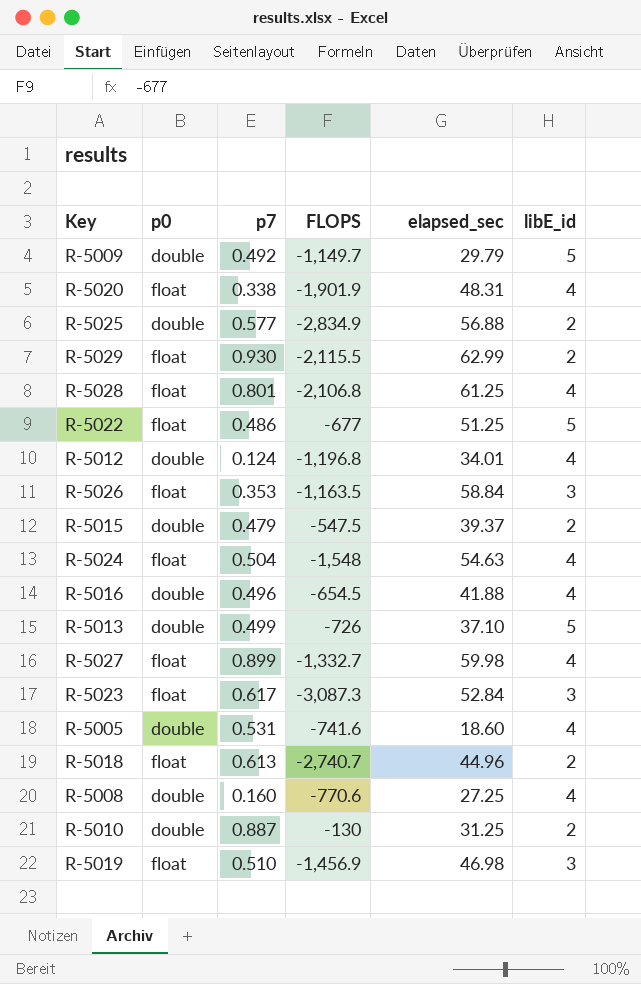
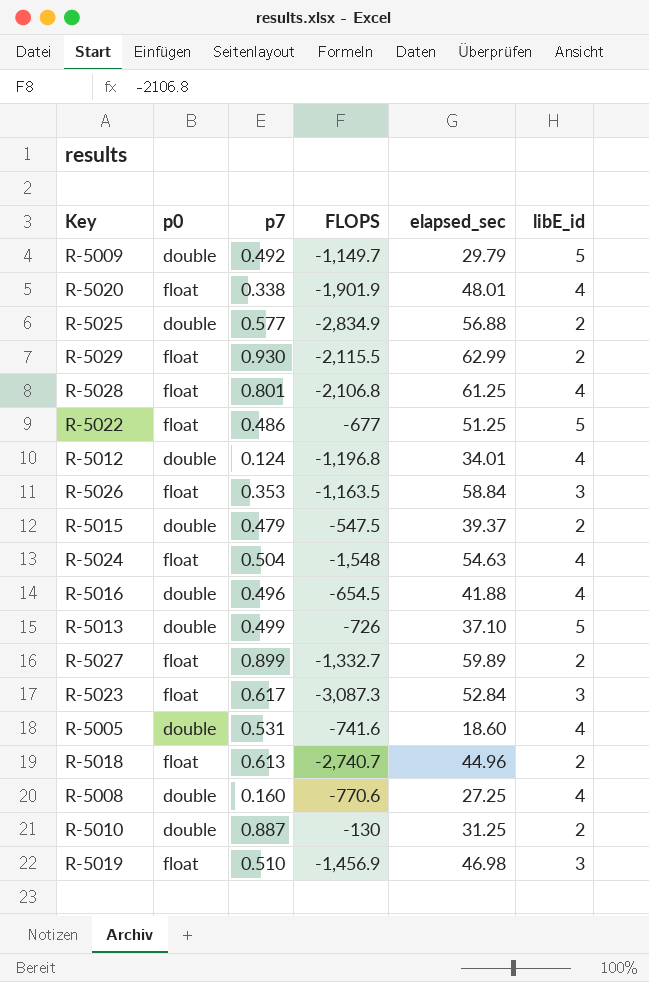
R-5020 | elapsed_sec: 48.31 -> 48.01
R-5027 | elapsed_sec: 59.98 -> 59.89
R-5027 | libE_id: 4 -> 2

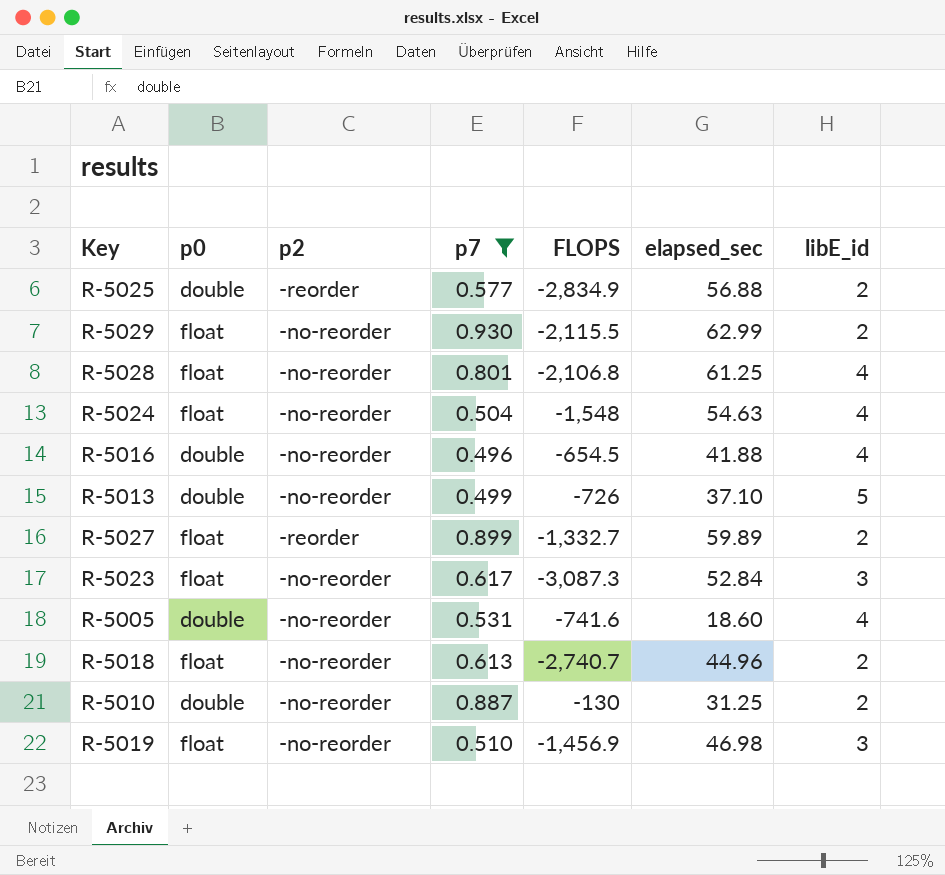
filter: none -> p7 >= 0.496
column p2 | position: none -> 3

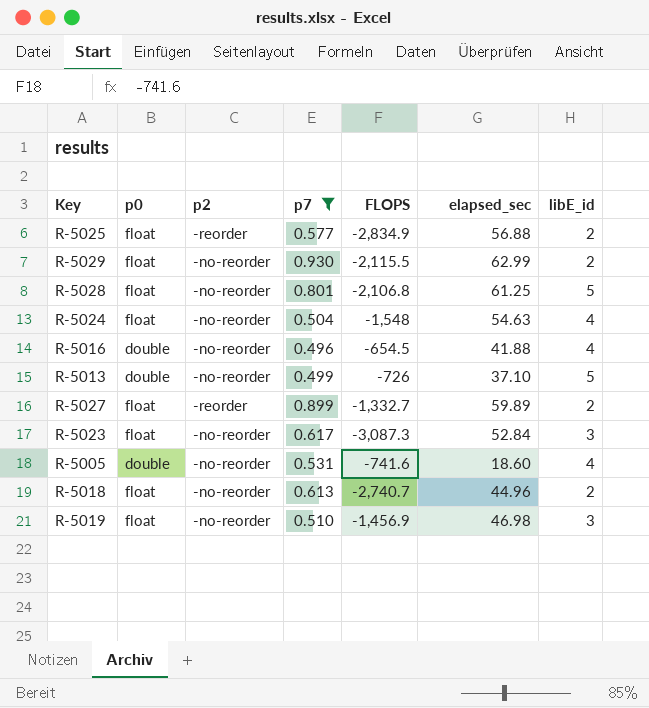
row R-5010: double | -no-reorder | 0.887 | -130 | 31.25 | 2 -> none
R-5025 | p0: double -> float
R-5028 | libE_id: 4 -> 5

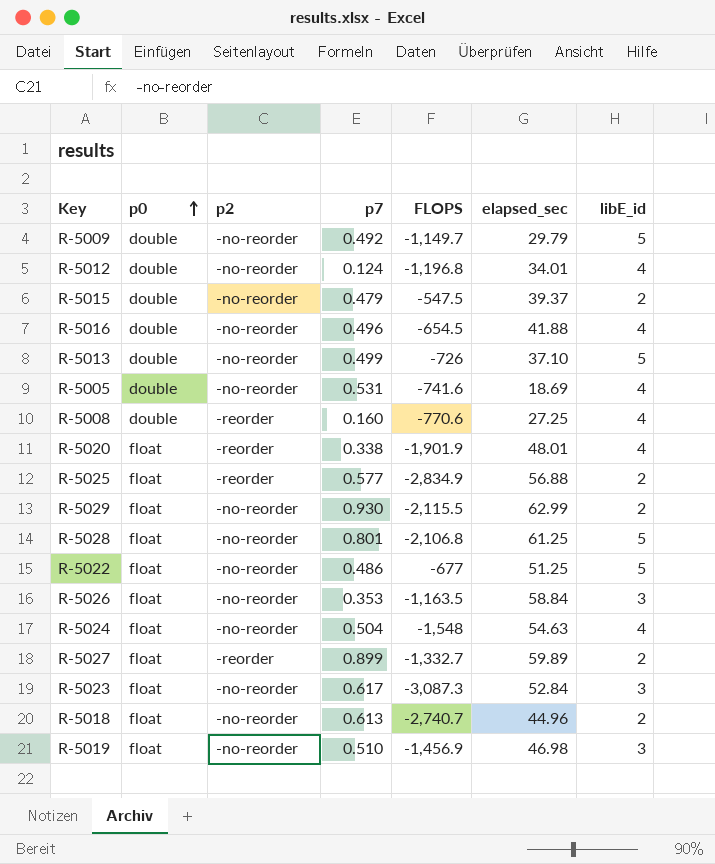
filter: p7 >= 0.496 -> none
row order: none -> p0 ascending
R-5005 | elapsed_sec: 18.60 -> 18.69

